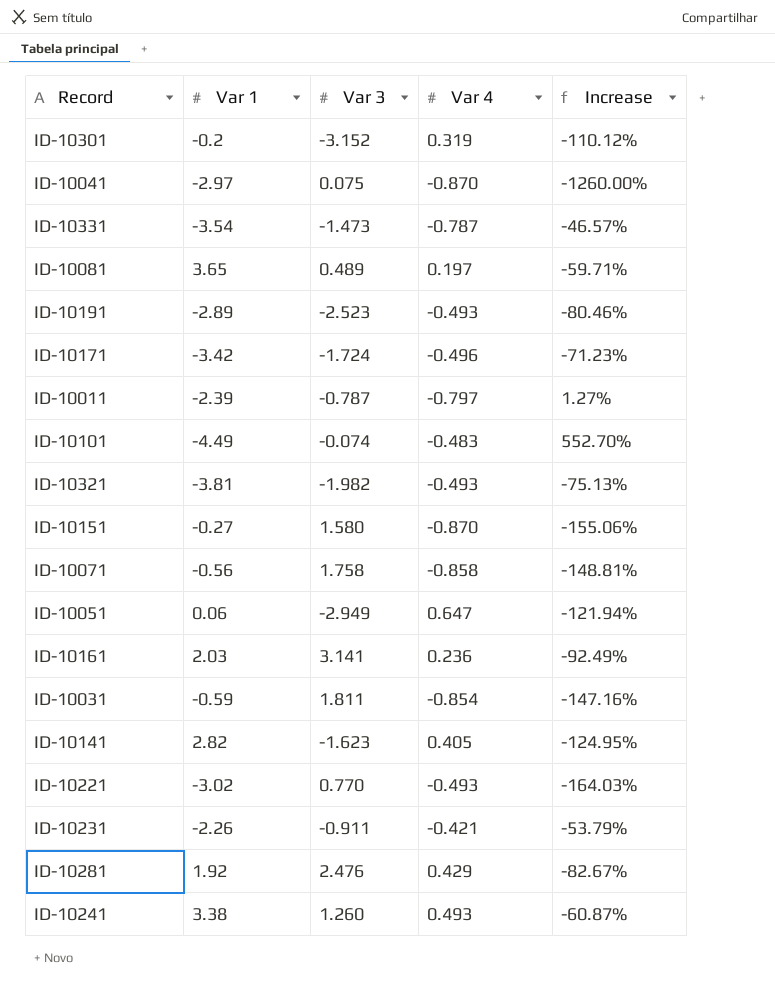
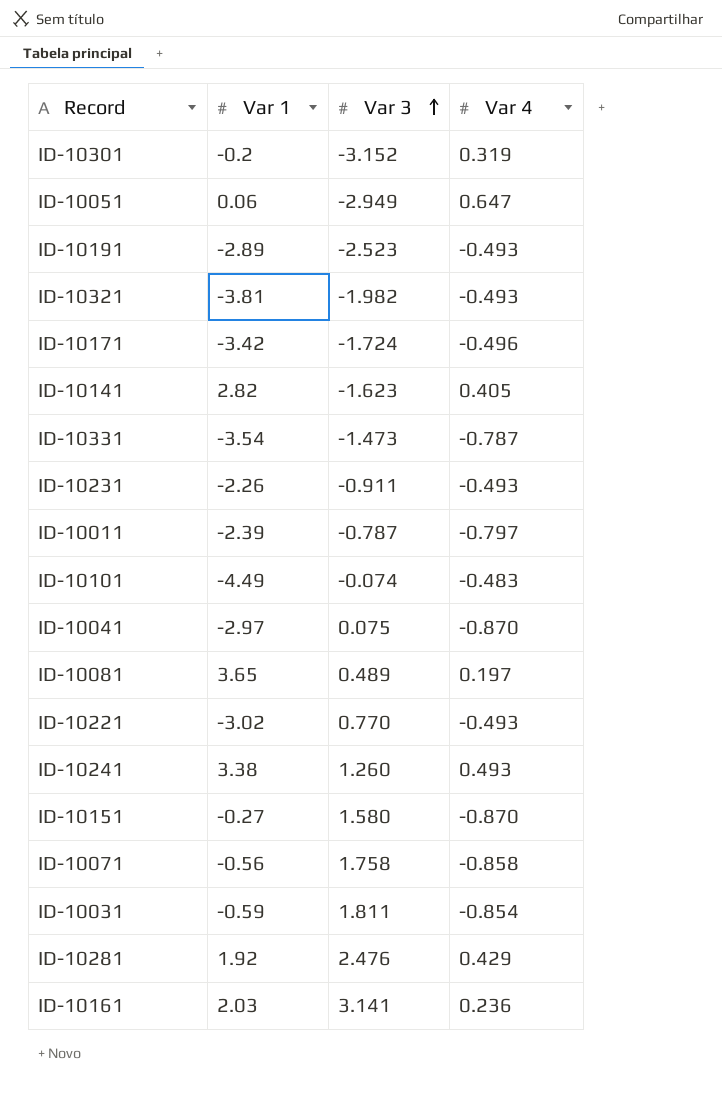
row order: none -> Var 3 ascending
column Increase | formula: ([Var 4] - [Var 3]) / [Var 3] -> none
ID-10231 | Var 4: -0.421 -> -0.493

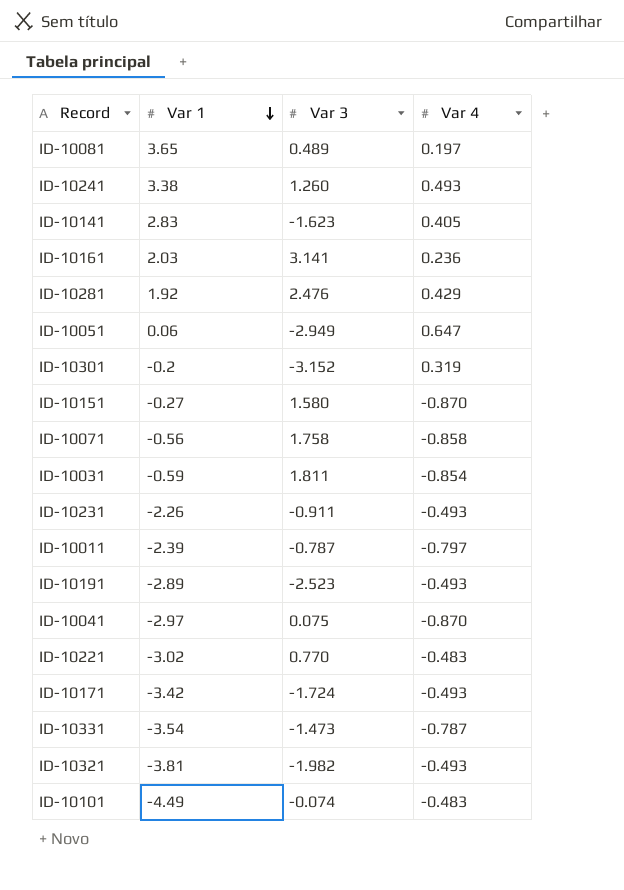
row order: Var 3 ascending -> Var 1 descending
ID-10141 | Var 1: 2.82 -> 2.83
ID-10221 | Var 4: -0.493 -> -0.483
ID-10171 | Var 4: -0.496 -> -0.493

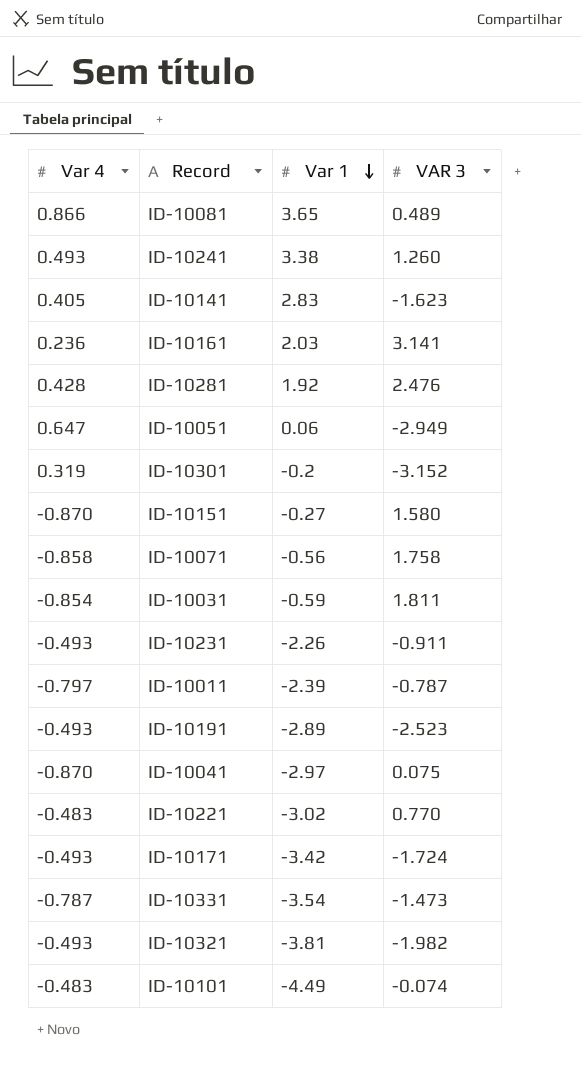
column Var 4 | position: 4 -> 1
column name: Var 3 -> VAR 3
ID-10081 | Var 4: 0.197 -> 0.866
ID-10281 | Var 4: 0.429 -> 0.428

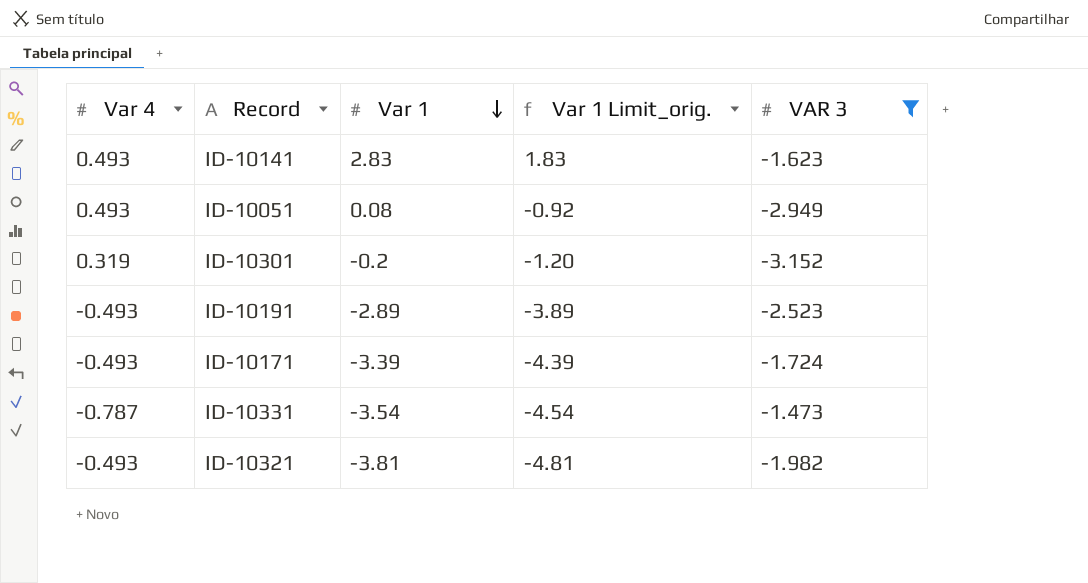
filter: none -> VAR 3 <= -1.473
column Var 1 Limit_orig. | formula: none -> [Var 1] - 1
ID-10141 | Var 4: 0.405 -> 0.493
ID-10051 | Var 4: 0.647 -> 0.493
ID-10051 | Var 1: 0.06 -> 0.08
ID-10171 | Var 1: -3.42 -> -3.39

